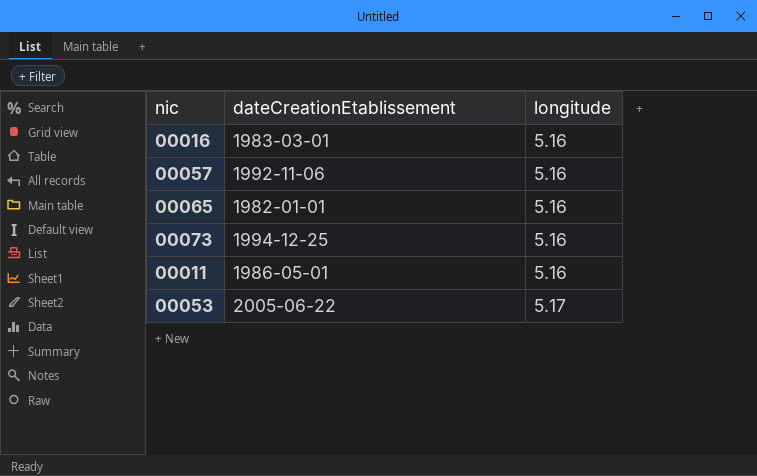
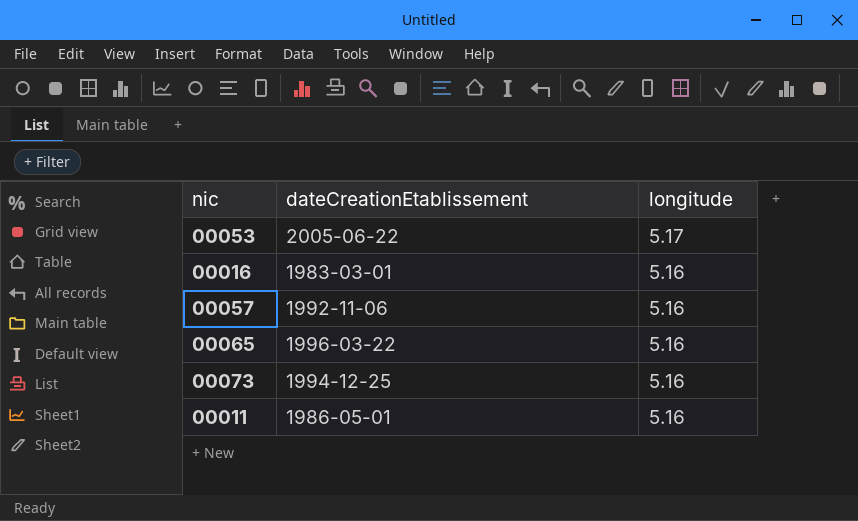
row order: longitude ascending -> longitude descending
00065 | dateCreationEtablissement: 1982-01-01 -> 1996-03-22

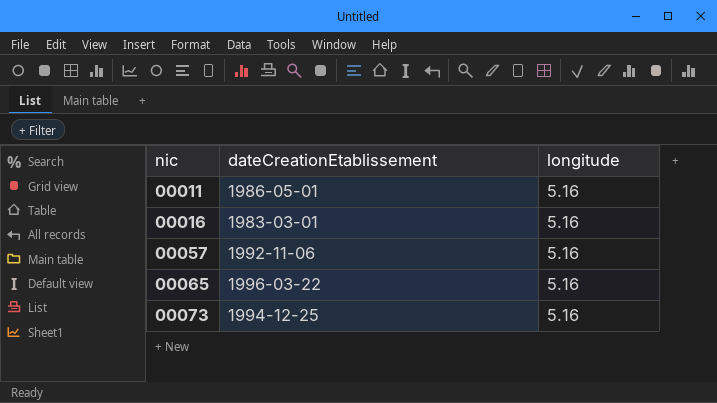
row order: longitude descending -> nic ascending
row 00053: 2005-06-22 | 5.17 -> none

